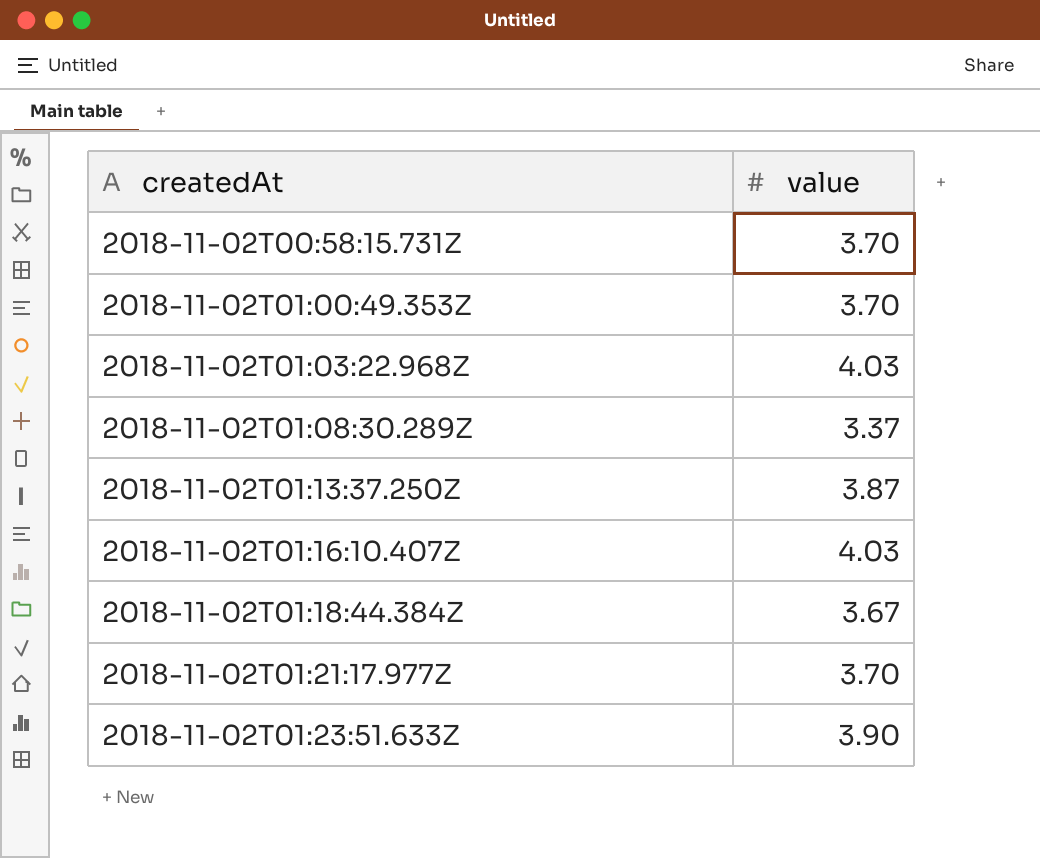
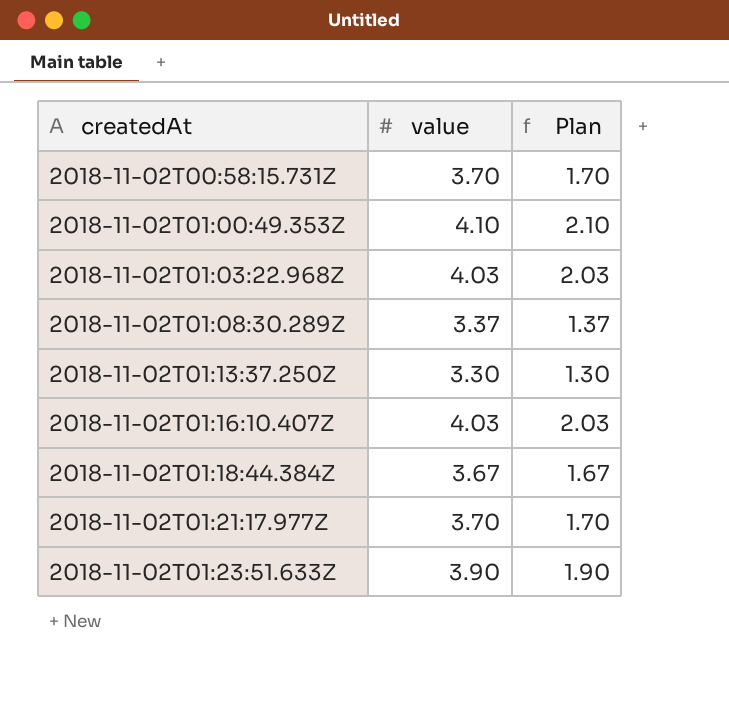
column Plan | formula: none -> [value] - 2
2018-11-02T01:00:49.353Z | value: 3.70 -> 4.10
2018-11-02T01:13:37.250Z | value: 3.87 -> 3.30

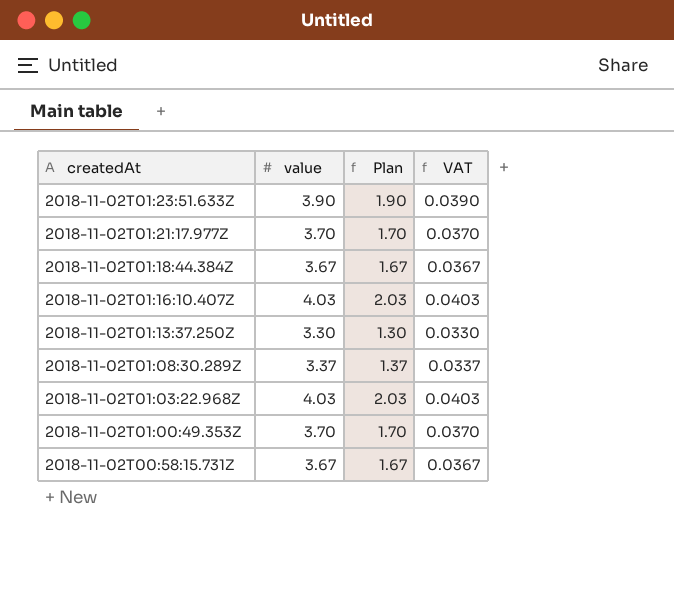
row order: createdAt ascending -> createdAt descending
column VAT | formula: none -> [value] * 0.01
2018-11-02T01:00:49.353Z | value: 4.10 -> 3.70
2018-11-02T01:00:49.353Z | Plan: 2.10 -> 1.70
2018-11-02T00:58:15.731Z | value: 3.70 -> 3.67
2018-11-02T00:58:15.731Z | Plan: 1.70 -> 1.67

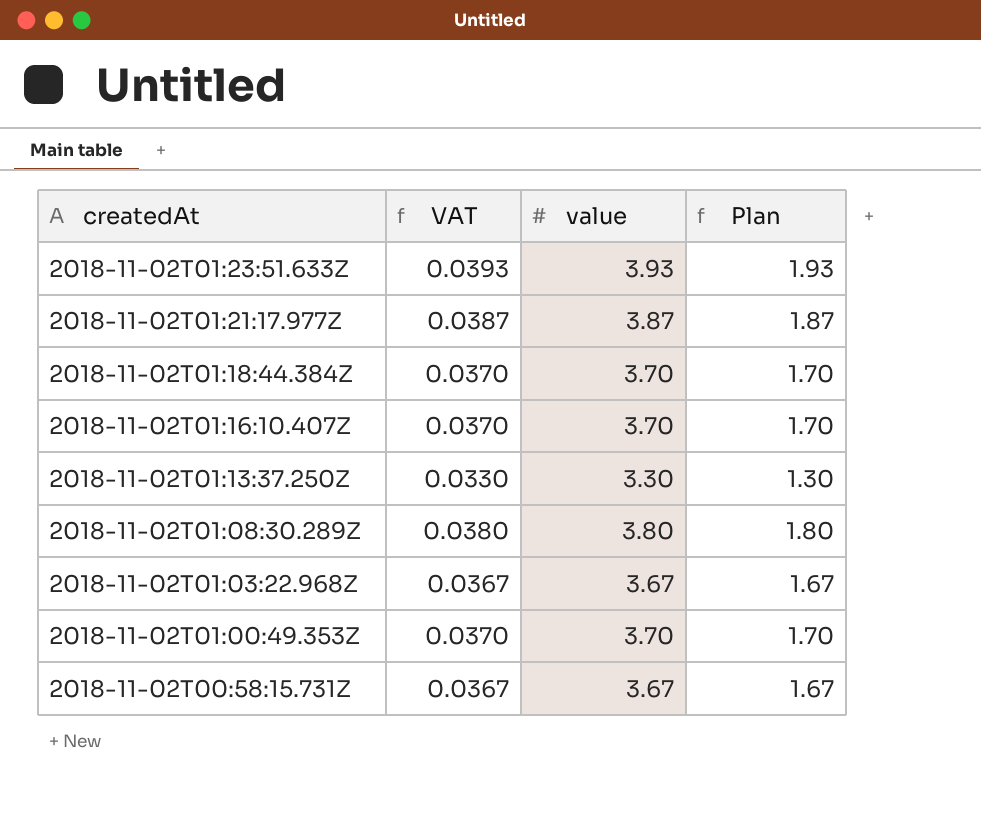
column VAT | position: 4 -> 2
2018-11-02T01:23:51.633Z | VAT: 0.0390 -> 0.0393
2018-11-02T01:23:51.633Z | value: 3.90 -> 3.93
2018-11-02T01:23:51.633Z | Plan: 1.90 -> 1.93
2018-11-02T01:21:17.977Z | VAT: 0.0370 -> 0.0387
2018-11-02T01:21:17.977Z | value: 3.70 -> 3.87
2018-11-02T01:21:17.977Z | Plan: 1.70 -> 1.87
2018-11-02T01:18:44.384Z | VAT: 0.0367 -> 0.0370
2018-11-02T01:18:44.384Z | value: 3.67 -> 3.70
2018-11-02T01:18:44.384Z | Plan: 1.67 -> 1.70
2018-11-02T01:16:10.407Z | VAT: 0.0403 -> 0.0370
2018-11-02T01:16:10.407Z | value: 4.03 -> 3.70
2018-11-02T01:16:10.407Z | Plan: 2.03 -> 1.70
2018-11-02T01:08:30.289Z | VAT: 0.0337 -> 0.0380
2018-11-02T01:08:30.289Z | value: 3.37 -> 3.80
2018-11-02T01:08:30.289Z | Plan: 1.37 -> 1.80
2018-11-02T01:03:22.968Z | VAT: 0.0403 -> 0.0367
2018-11-02T01:03:22.968Z | value: 4.03 -> 3.67
2018-11-02T01:03:22.968Z | Plan: 2.03 -> 1.67

